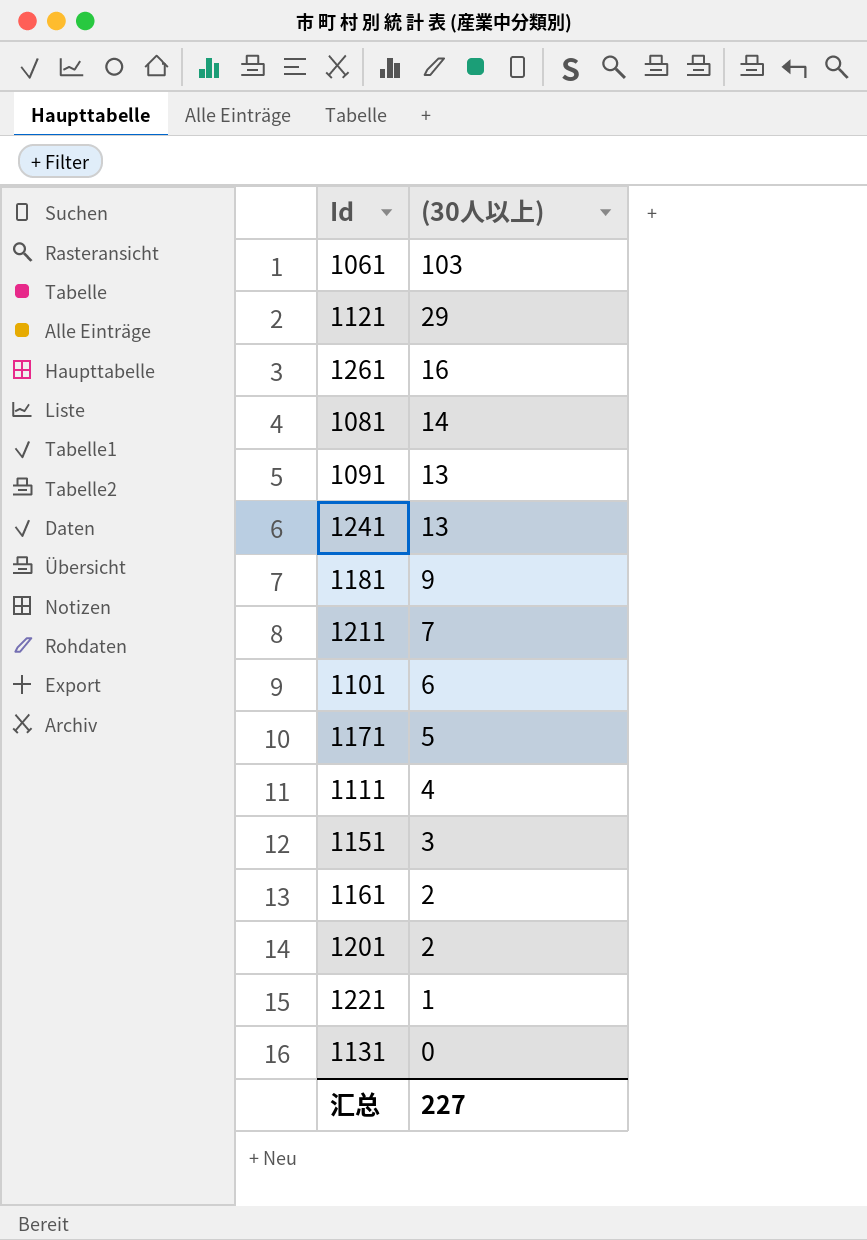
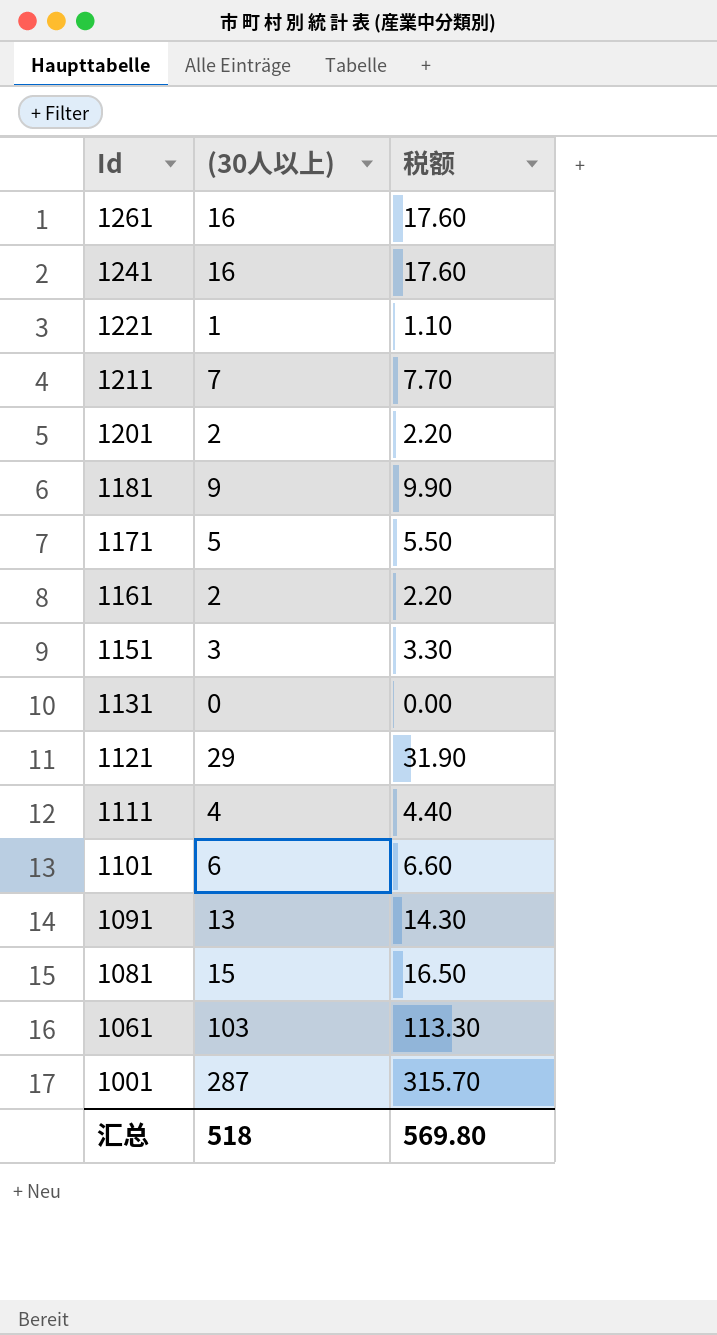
row order: (30人以上) descending -> Id descending
column 税额 | formula: none -> [(30人以上)] * 1.1
1241 | (30人以上): 13 -> 16
1081 | (30人以上): 14 -> 15
row 1001: none -> 287 | 315.70
汇总 | (30人以上): 227 -> 518

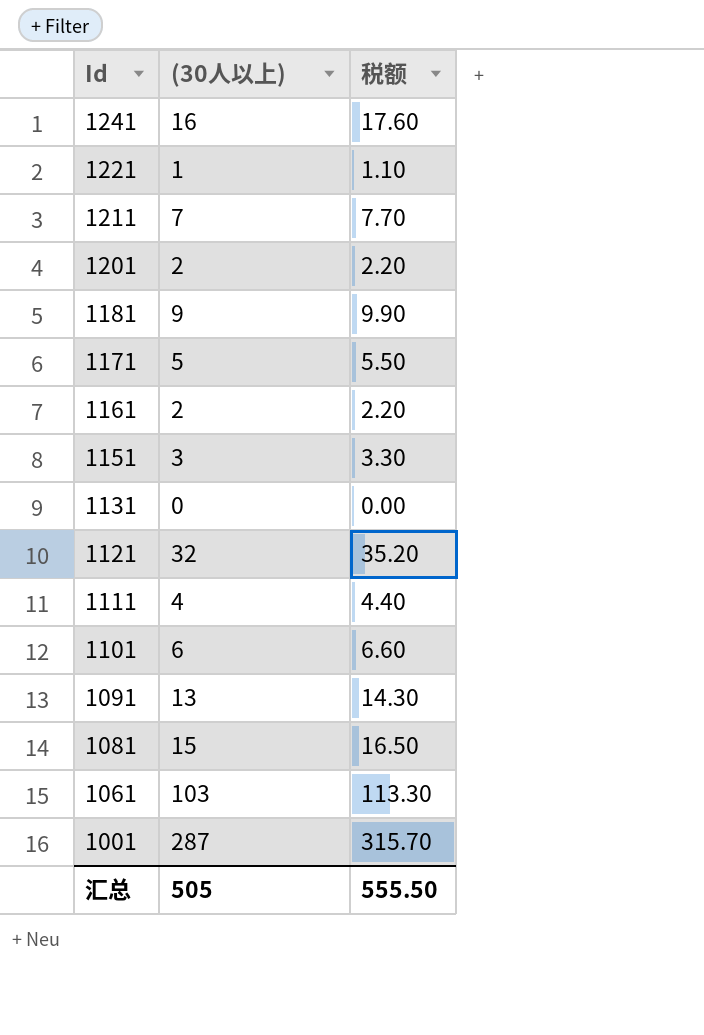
row 1261: 16 | 17.60 -> none
1121 | (30人以上): 29 -> 32
1121 | 税额: 31.90 -> 35.20
汇总 | (30人以上): 518 -> 505
汇总 | 税额: 569.80 -> 555.50

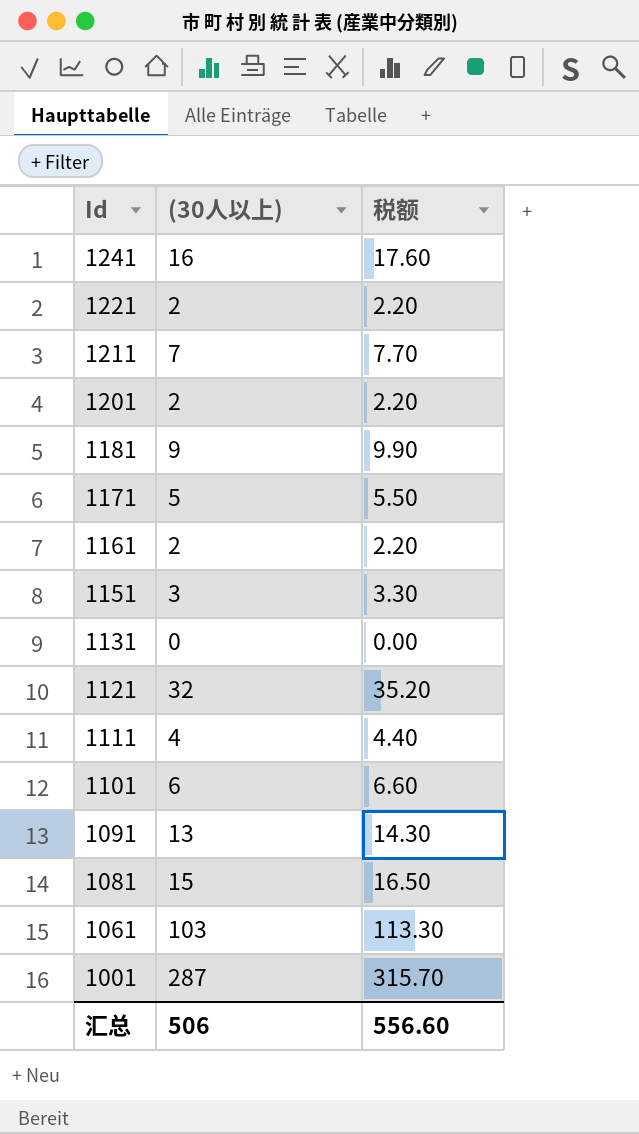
1221 | (30人以上): 1 -> 2
1221 | 税额: 1.10 -> 2.20
汇总 | (30人以上): 505 -> 506
汇总 | 税额: 555.50 -> 556.60

